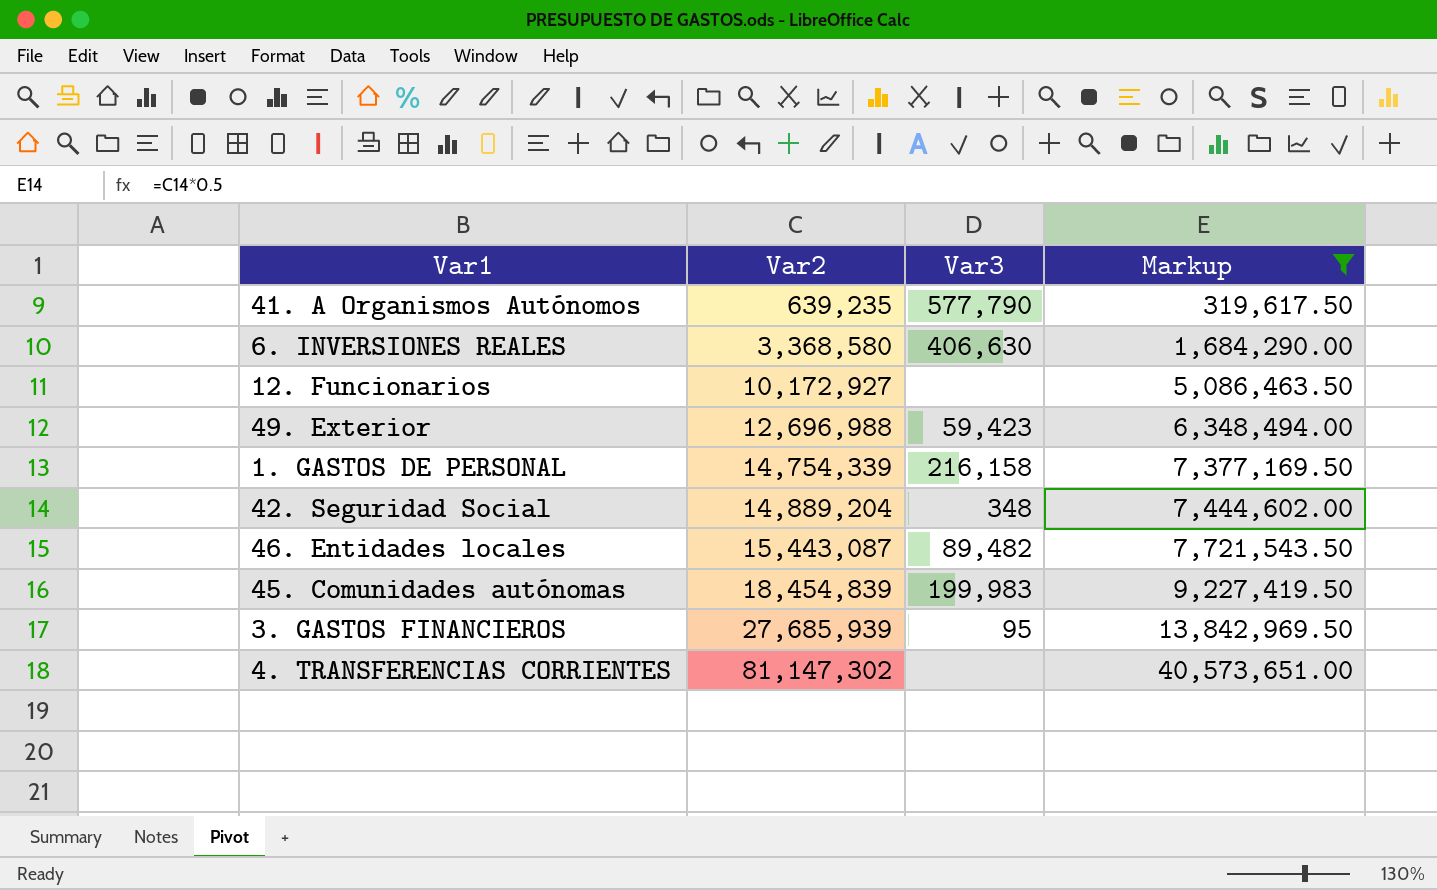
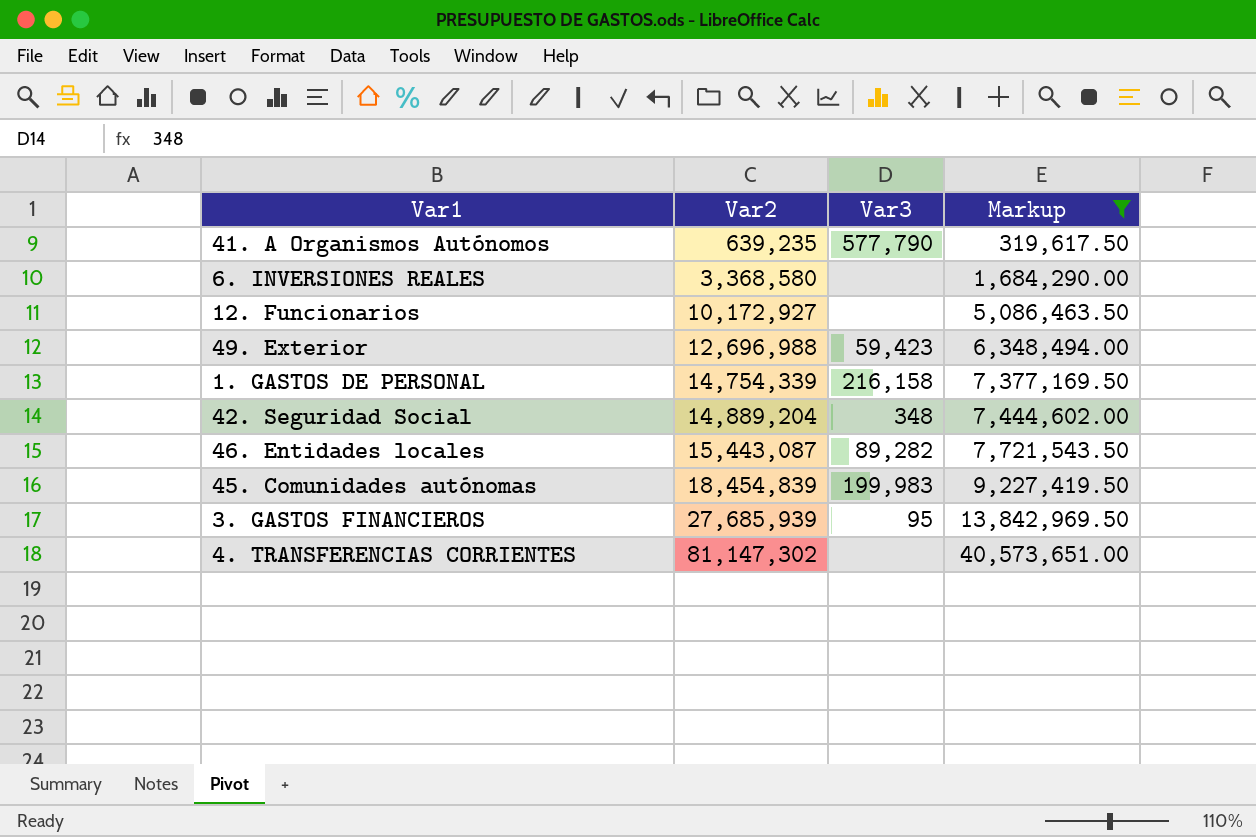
6. INVERSIONES REALES | Var3: 406,630 -> none
46. Entidades locales | Var3: 89,482 -> 89,282

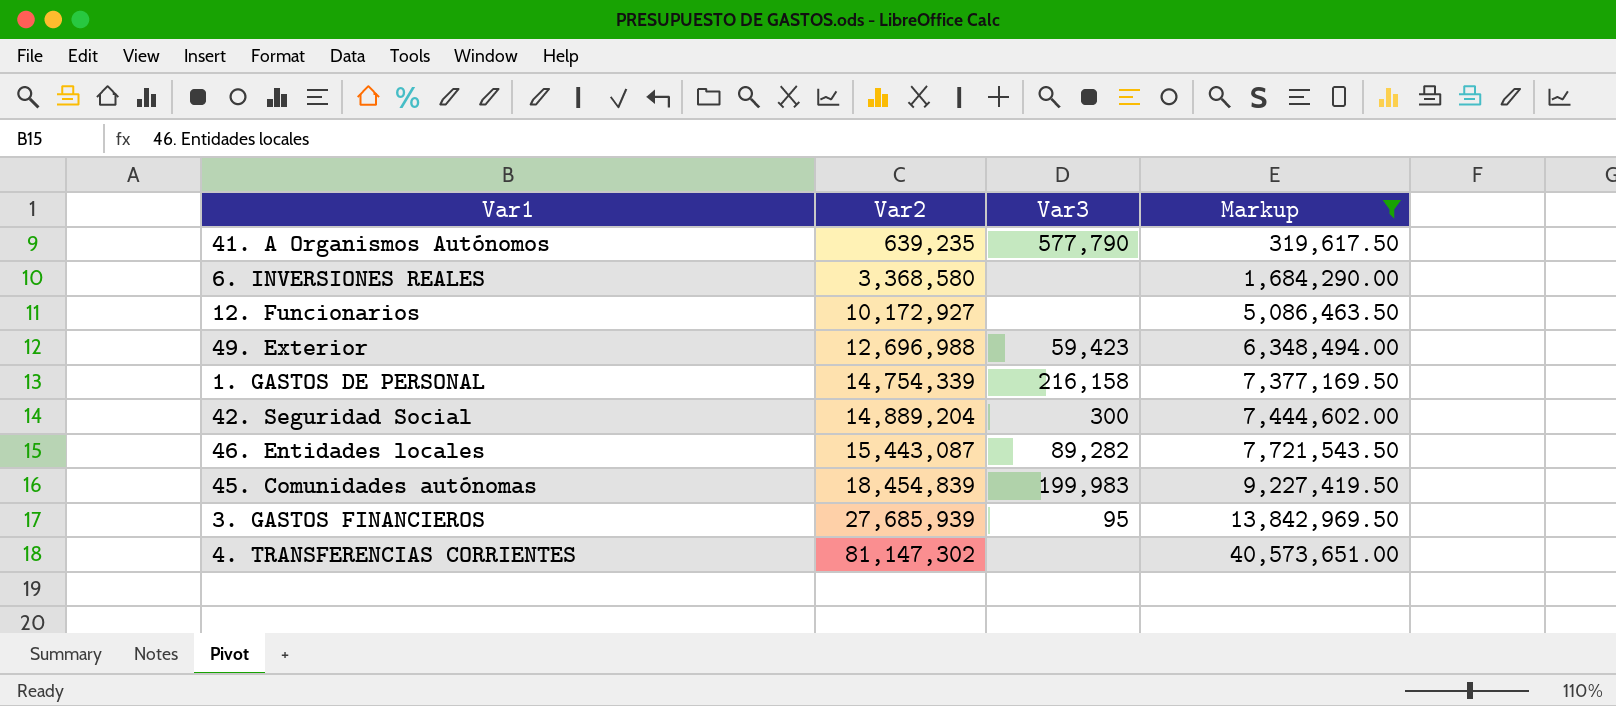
42. Seguridad Social | Var3: 348 -> 300

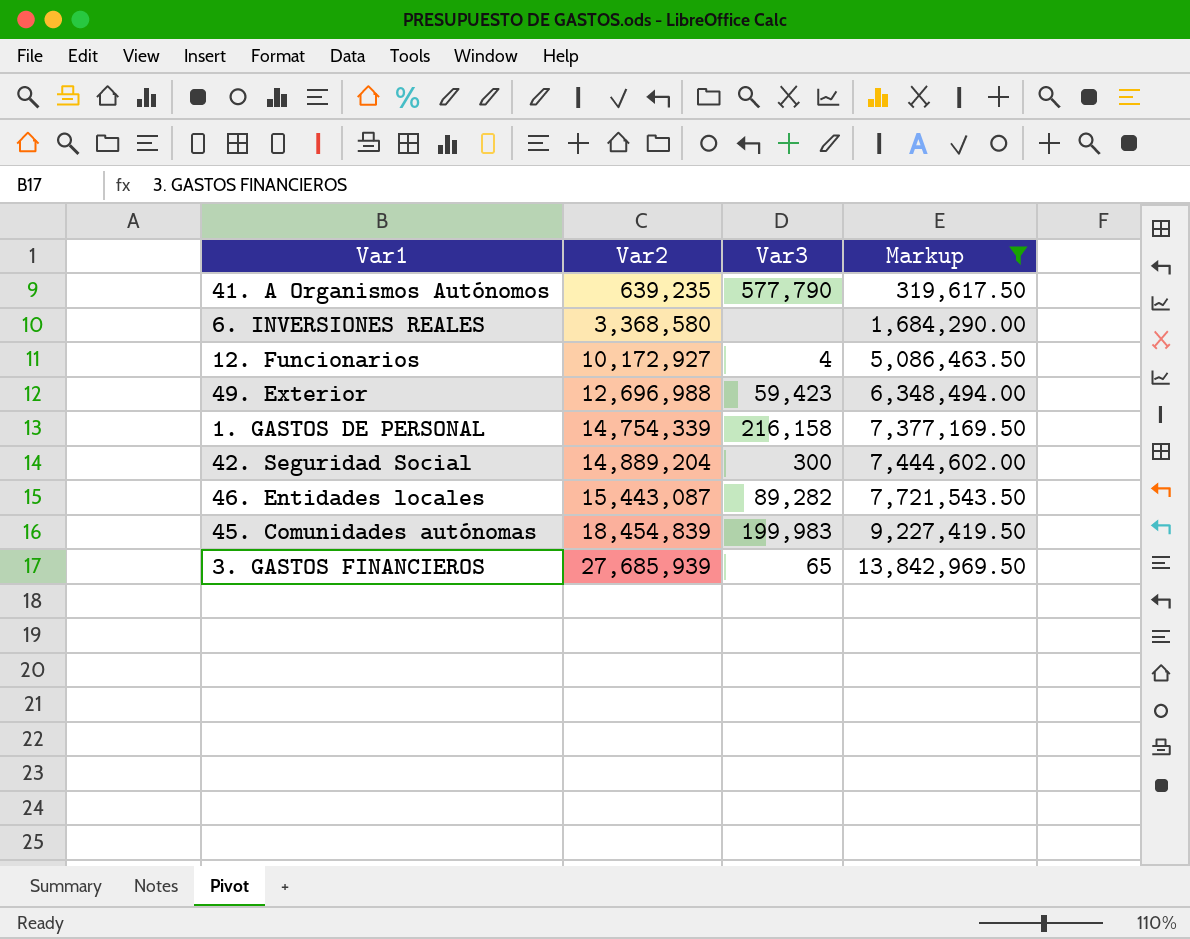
row 4. TRANSFERENCIAS CORRIENTES: 81,147,302 | none | 40,573,651.00 -> none
12. Funcionarios | Var3: none -> 4
3. GASTOS FINANCIEROS | Var3: 95 -> 65

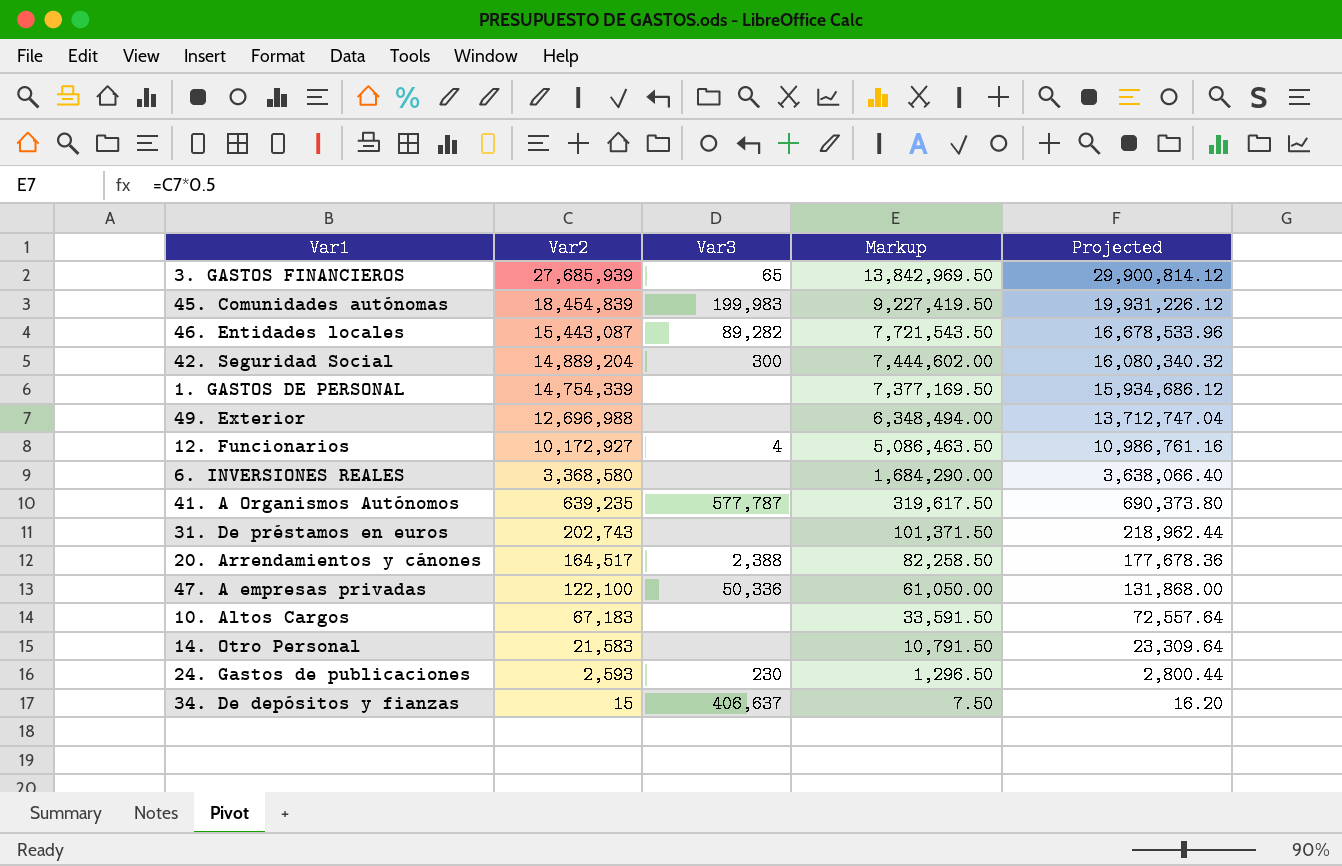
filter: Markup >= 319,617.50 -> none
row order: Var2 ascending -> Var2 descending
column Projected | formula: none -> [Var2] * 1.08
1. GASTOS DE PERSONAL | Var3: 216,158 -> none
49. Exterior | Var3: 59,423 -> none
41. A Organismos Autónomos | Var3: 577,790 -> 577,787

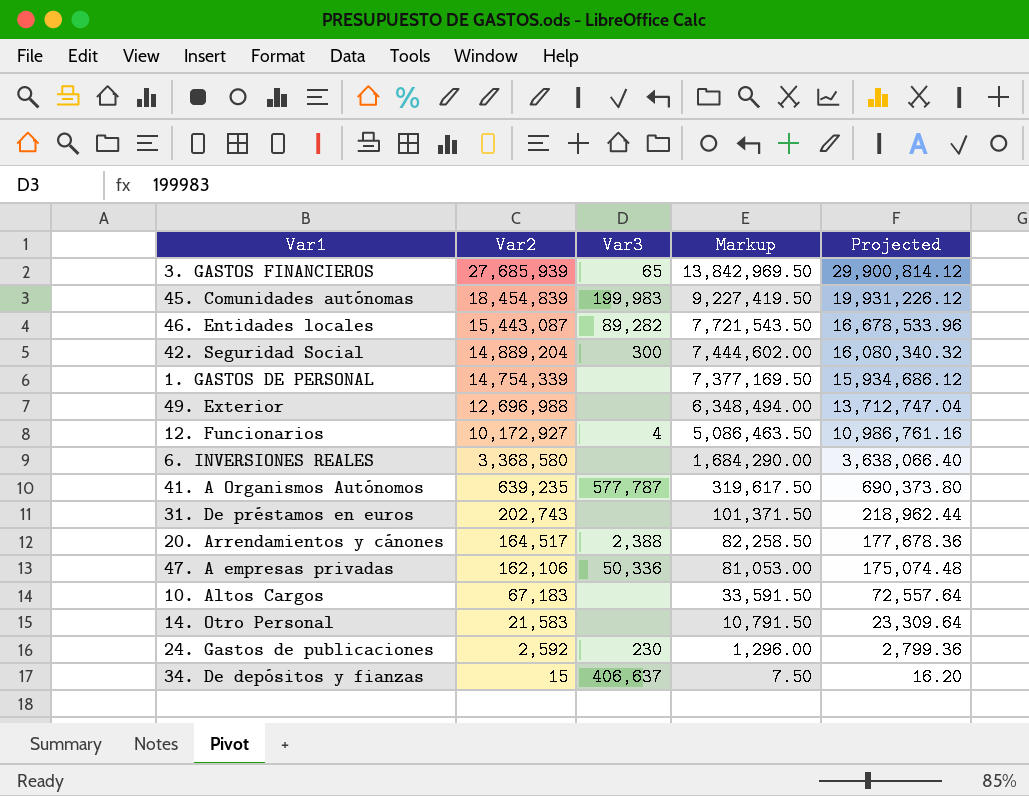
47. A empresas privadas | Var2: 122,100 -> 162,106
47. A empresas privadas | Markup: 61,050.00 -> 81,053.00
47. A empresas privadas | Projected: 131,868.00 -> 175,074.48
24. Gastos de publicaciones | Var2: 2,593 -> 2,592
24. Gastos de publicaciones | Markup: 1,296.50 -> 1,296.00
24. Gastos de publicaciones | Projected: 2,800.44 -> 2,799.36

